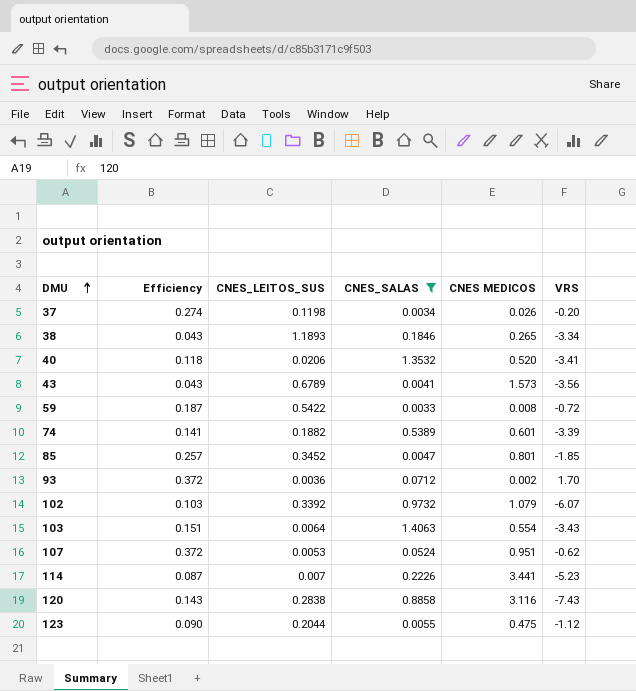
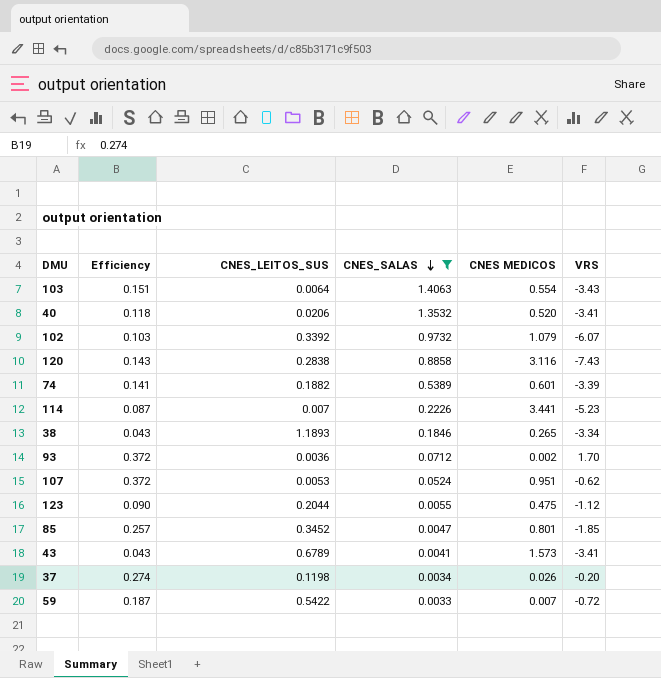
row order: DMU ascending -> CNES_SALAS descending
43 | VRS: -3.56 -> -3.41
59 | CNES MEDICOS: 0.008 -> 0.007

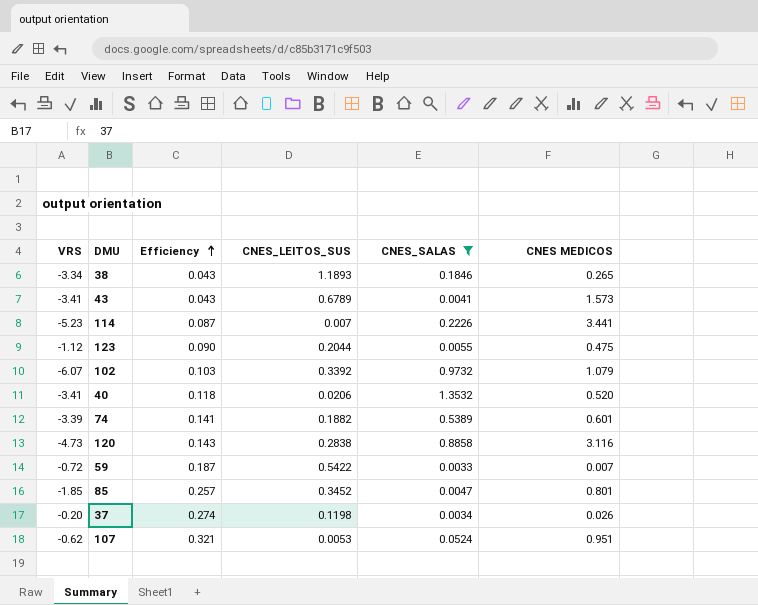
row order: CNES_SALAS descending -> Efficiency ascending
column VRS | position: 6 -> 1
row 103: 0.151 | 0.0064 | 1.4063 | 0.554 | -3.43 -> none
row 93: 0.372 | 0.0036 | 0.0712 | 0.002 | 1.70 -> none
120 | VRS: -7.43 -> -4.73
107 | Efficiency: 0.372 -> 0.321

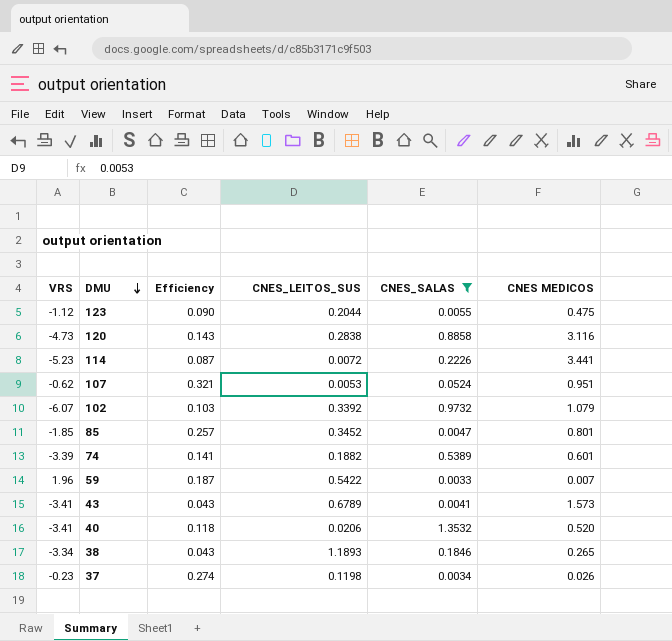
row order: Efficiency ascending -> DMU descending
114 | CNES_LEITOS_SUS: 0.007 -> 0.0072
59 | VRS: -0.72 -> 1.96
37 | VRS: -0.20 -> -0.23

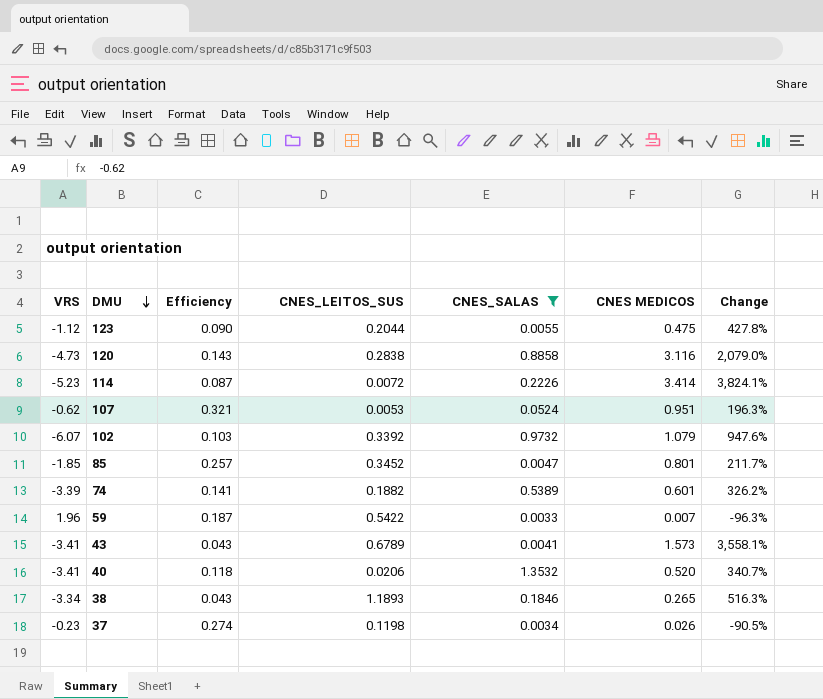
column Change | formula: none -> ([CNES MEDICOS] - [Efficiency]) / [Efficiency]
114 | CNES MEDICOS: 3.441 -> 3.414

